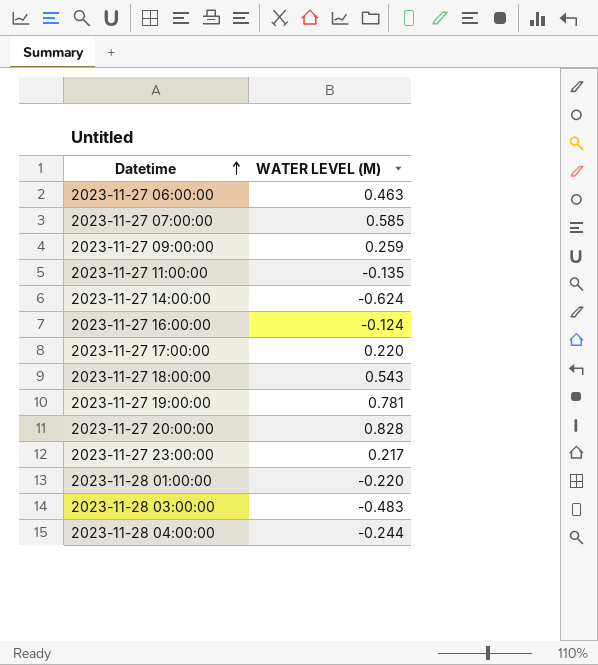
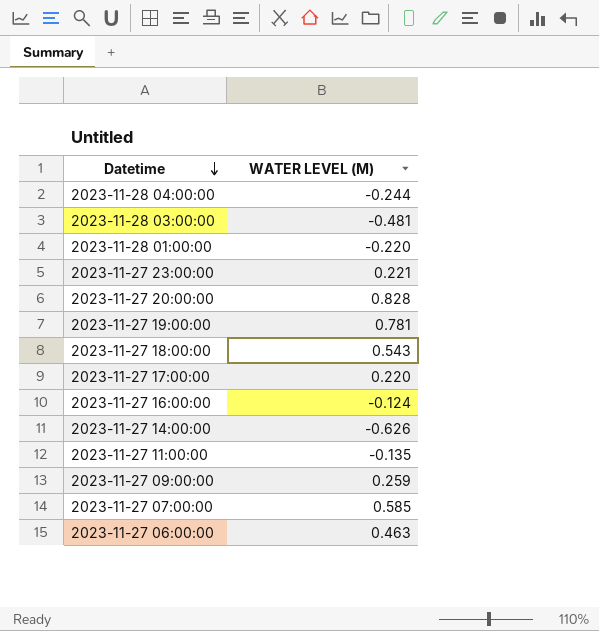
row order: Datetime ascending -> Datetime descending
2023-11-28 03:00:00 | WATER LEVEL (M): -0.483 -> -0.481
2023-11-27 23:00:00 | WATER LEVEL (M): 0.217 -> 0.221
2023-11-27 14:00:00 | WATER LEVEL (M): -0.624 -> -0.626

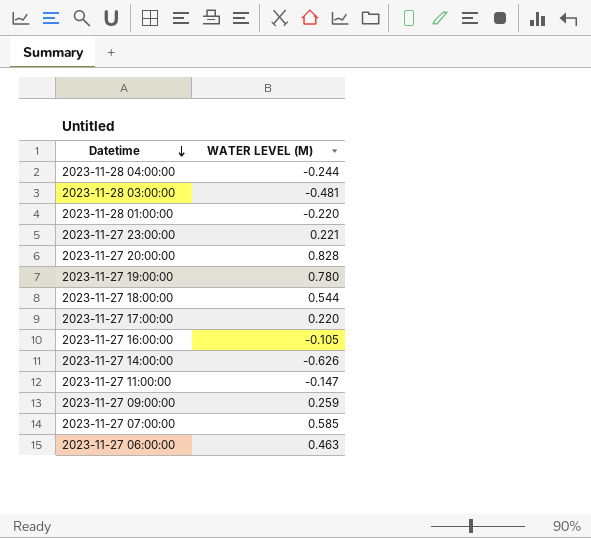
2023-11-27 19:00:00 | WATER LEVEL (M): 0.781 -> 0.780
2023-11-27 18:00:00 | WATER LEVEL (M): 0.543 -> 0.544
2023-11-27 16:00:00 | WATER LEVEL (M): -0.124 -> -0.105
2023-11-27 11:00:00 | WATER LEVEL (M): -0.135 -> -0.147

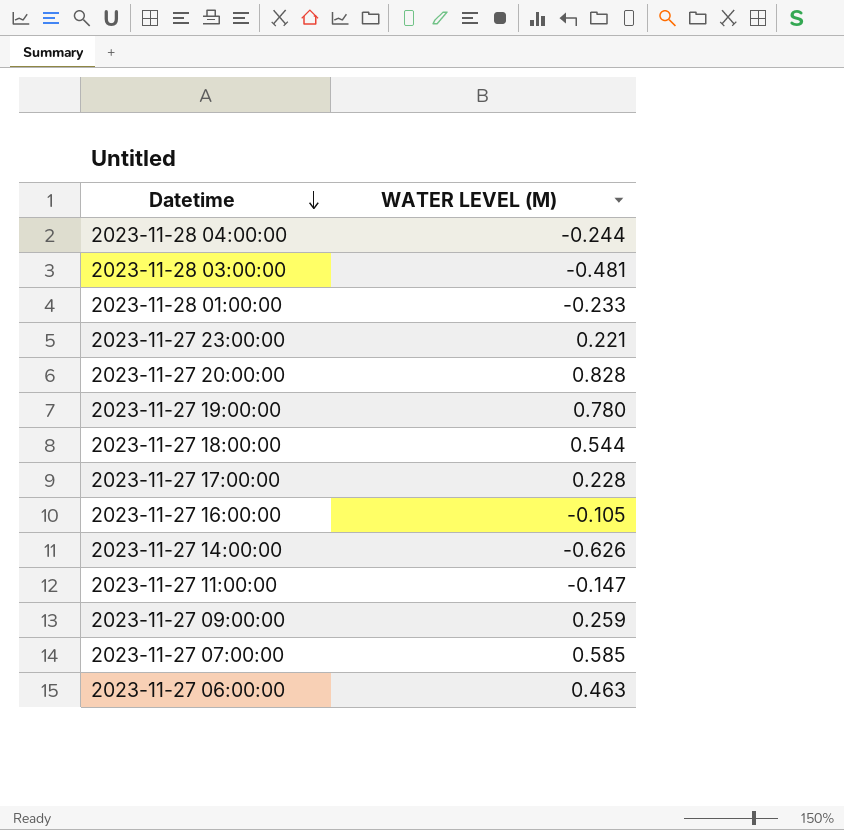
2023-11-28 01:00:00 | WATER LEVEL (M): -0.220 -> -0.233
2023-11-27 17:00:00 | WATER LEVEL (M): 0.220 -> 0.228

